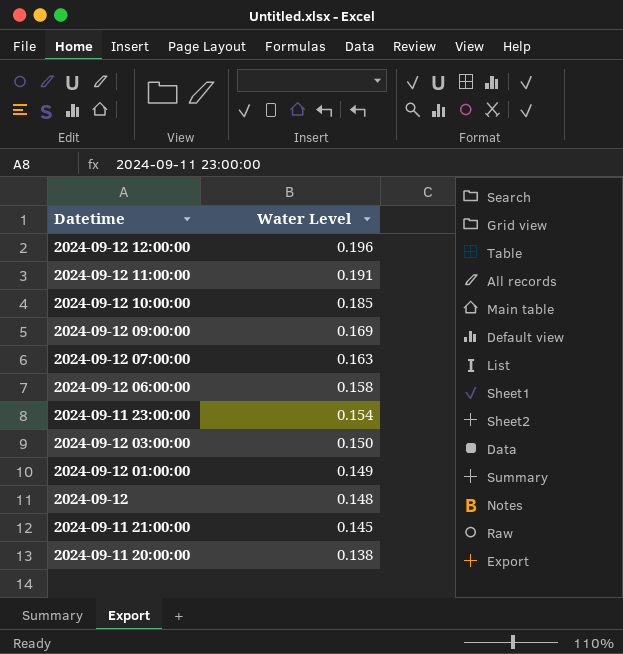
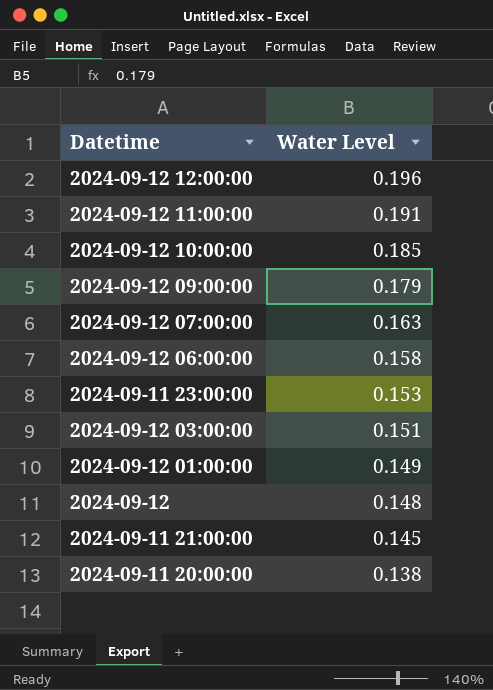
2024-09-12 09:00:00 | Water Level: 0.169 -> 0.179
2024-09-11 23:00:00 | Water Level: 0.154 -> 0.153
2024-09-12 03:00:00 | Water Level: 0.150 -> 0.151

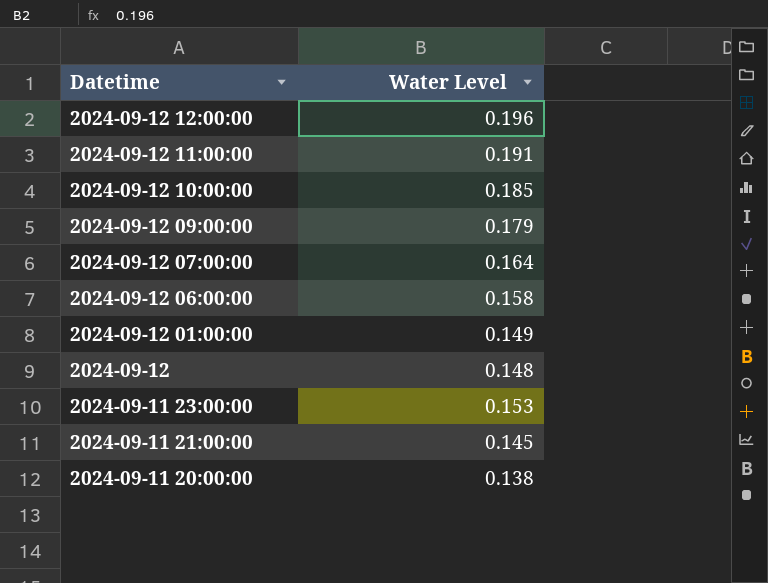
row order: Water Level descending -> Datetime descending
row 2024-09-12 03:00:00: 0.151 -> none
2024-09-12 07:00:00 | Water Level: 0.163 -> 0.164

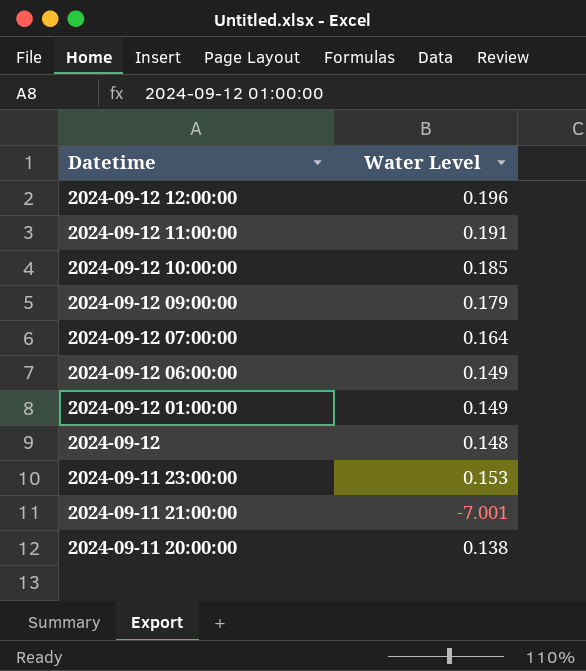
2024-09-12 06:00:00 | Water Level: 0.158 -> 0.149
2024-09-11 21:00:00 | Water Level: 0.145 -> -7.001

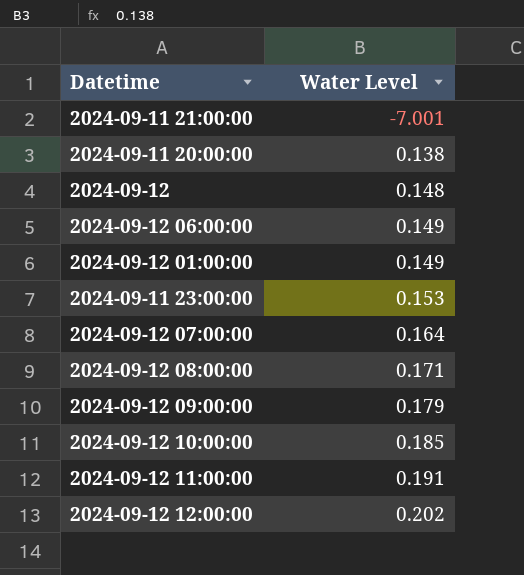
row order: Datetime descending -> Water Level ascending
row 2024-09-12 08:00:00: none -> 0.171
2024-09-12 12:00:00 | Water Level: 0.196 -> 0.202

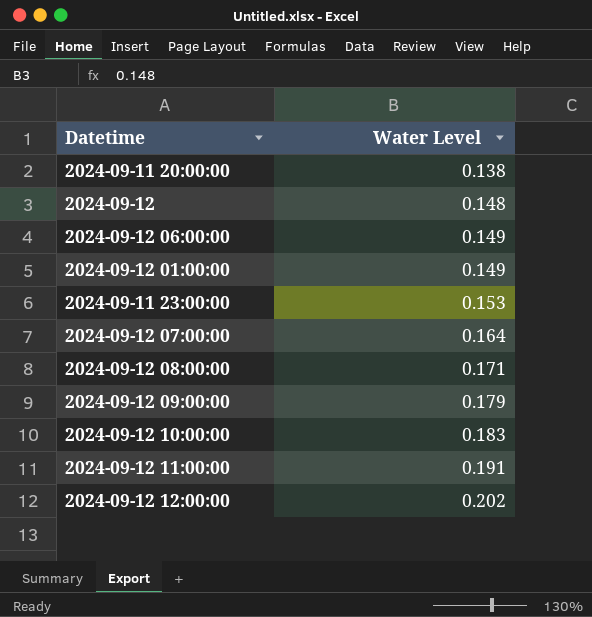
row 2024-09-11 21:00:00: -7.001 -> none
2024-09-12 10:00:00 | Water Level: 0.185 -> 0.183

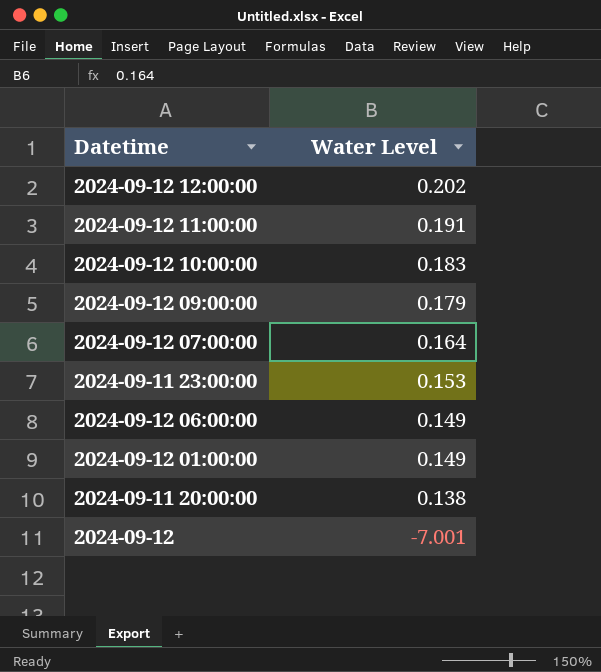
row order: Water Level ascending -> Water Level descending
row 2024-09-12 08:00:00: 0.171 -> none
2024-09-12 | Water Level: 0.148 -> -7.001

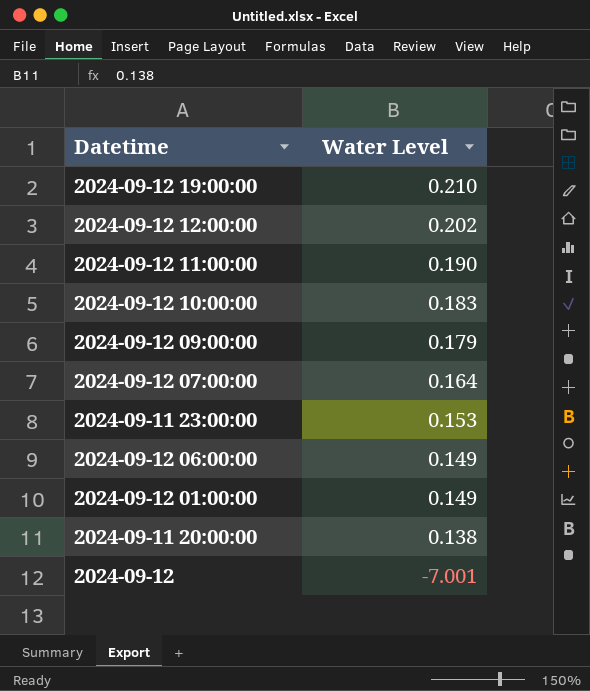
row 2024-09-12 19:00:00: none -> 0.210
2024-09-12 11:00:00 | Water Level: 0.191 -> 0.190

